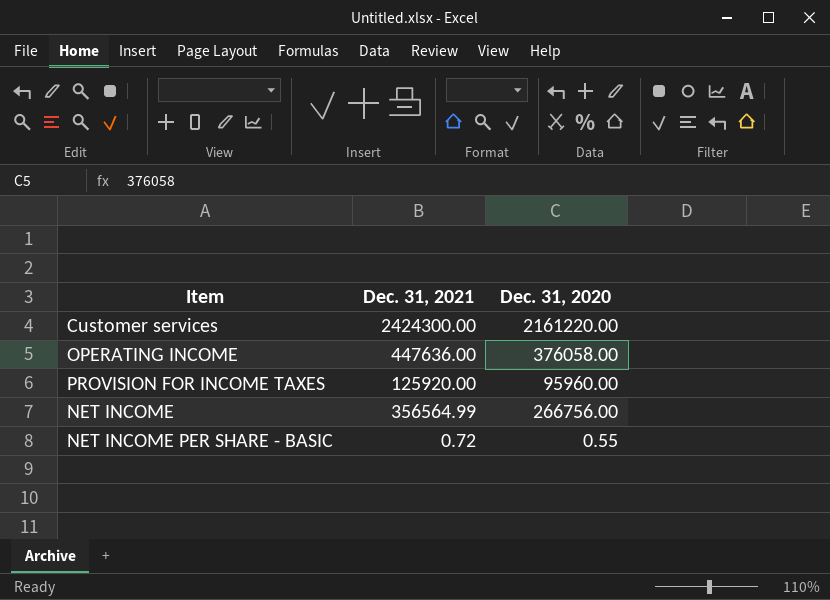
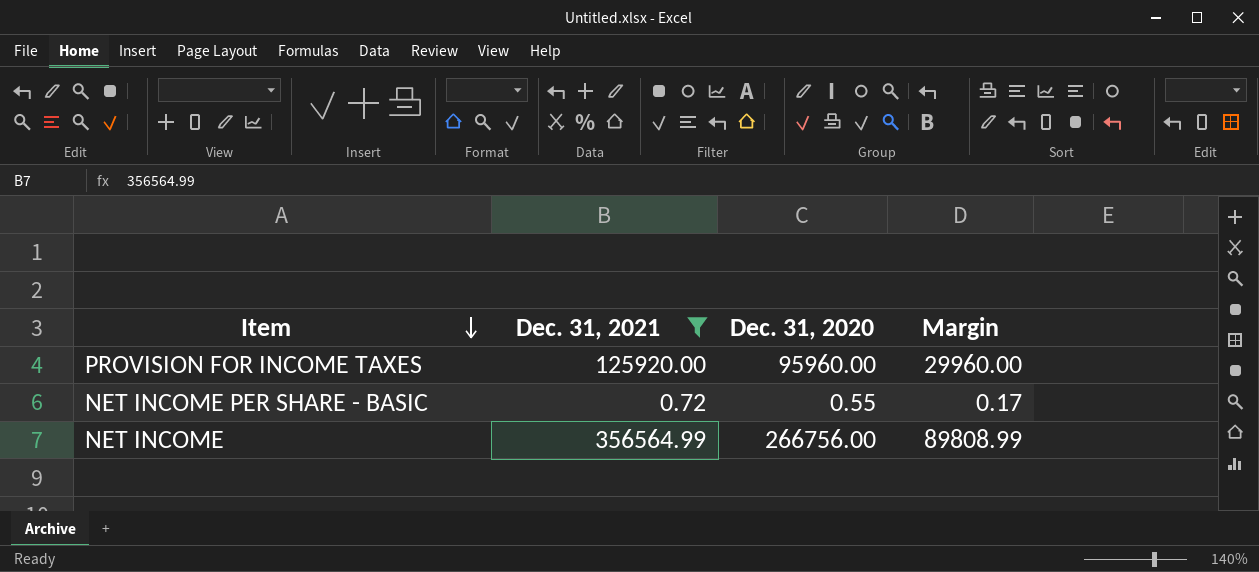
filter: none -> Dec. 31, 2021 <= 356564.99
row order: none -> Item descending
column Margin | formula: none -> [Dec. 31, 2021] - [Dec. 31, 2020]

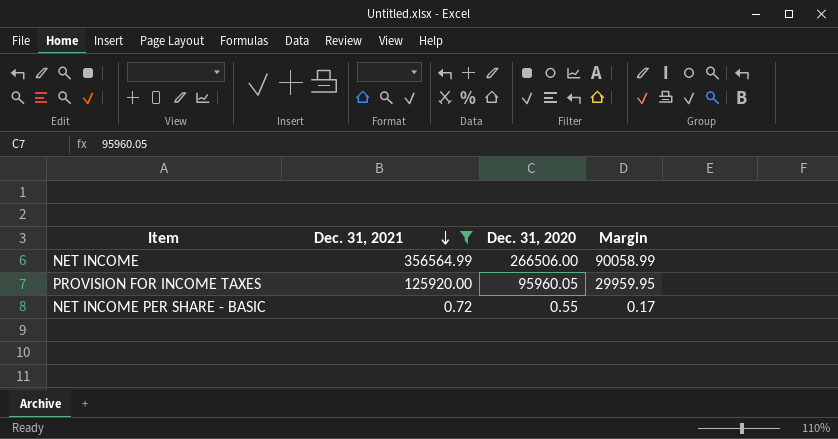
row order: Item descending -> Dec. 31, 2021 descending
NET INCOME | Dec. 31, 2020: 266756.00 -> 266506.00
NET INCOME | Margin: 89808.99 -> 90058.99
PROVISION FOR INCOME TAXES | Dec. 31, 2020: 95960.00 -> 95960.05
PROVISION FOR INCOME TAXES | Margin: 29960.00 -> 29959.95

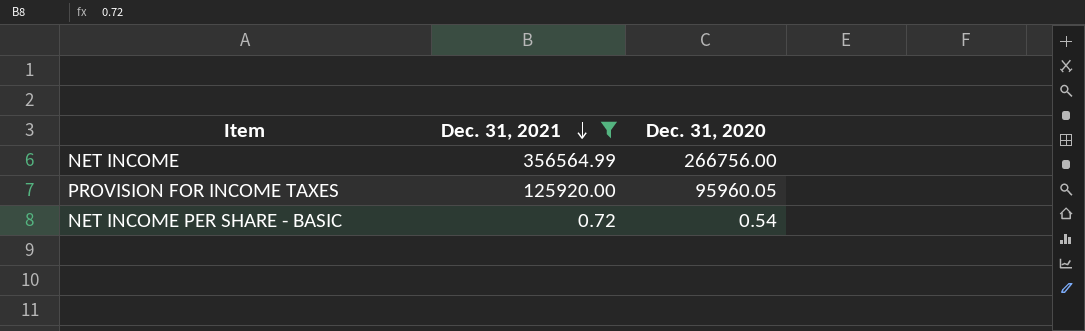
column Margin | formula: [Dec. 31, 2021] - [Dec. 31, 2020] -> none
NET INCOME | Dec. 31, 2020: 266506.00 -> 266756.00
NET INCOME PER SHARE - BASIC | Dec. 31, 2020: 0.55 -> 0.54

